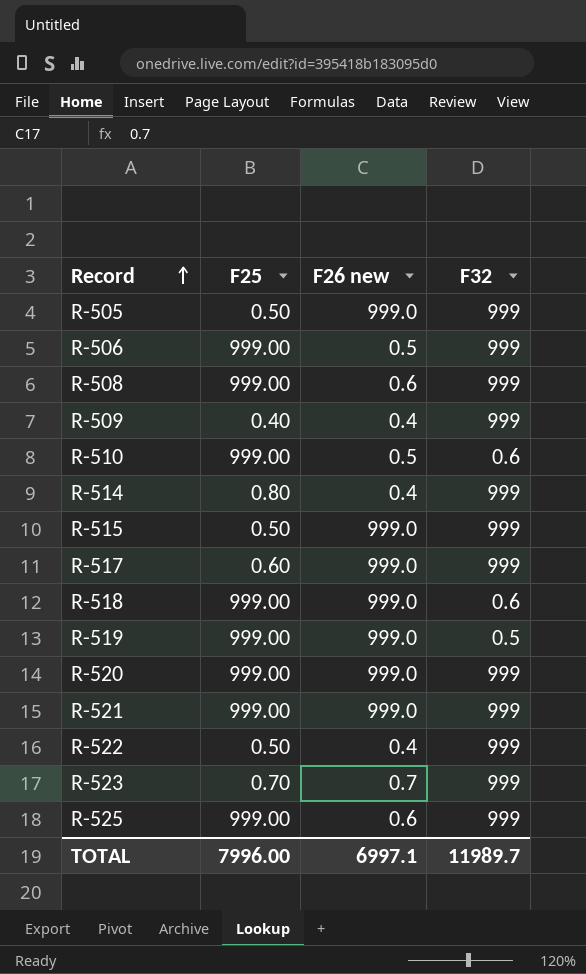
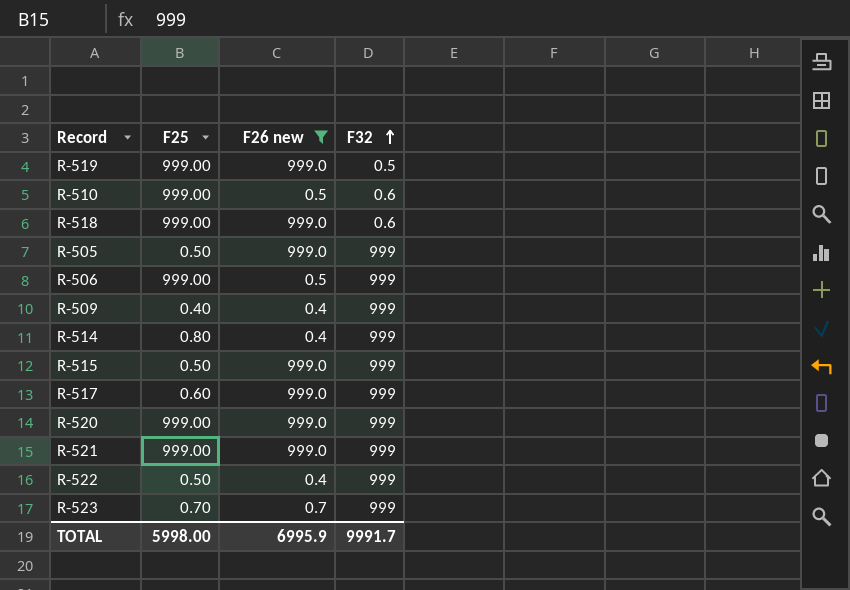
filter: none -> F26 new != 0.6
row order: Record ascending -> F32 ascending
TOTAL | F25: 7996.00 -> 5998.00
TOTAL | F26 new: 6997.1 -> 6995.9
TOTAL | F32: 11989.7 -> 9991.7

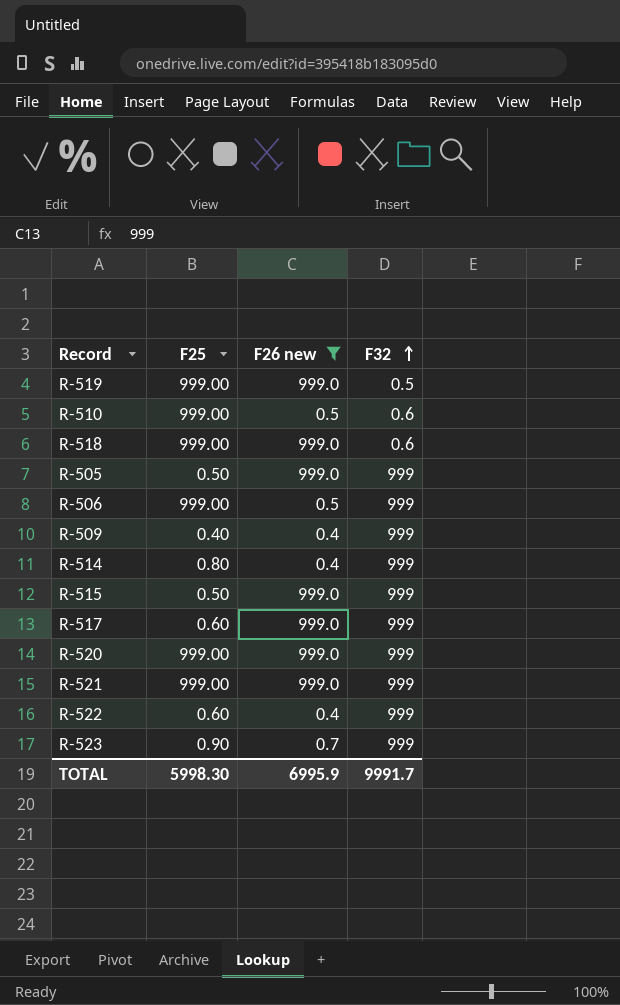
R-522 | F25: 0.50 -> 0.60
R-523 | F25: 0.70 -> 0.90
TOTAL | F25: 5998.00 -> 5998.30

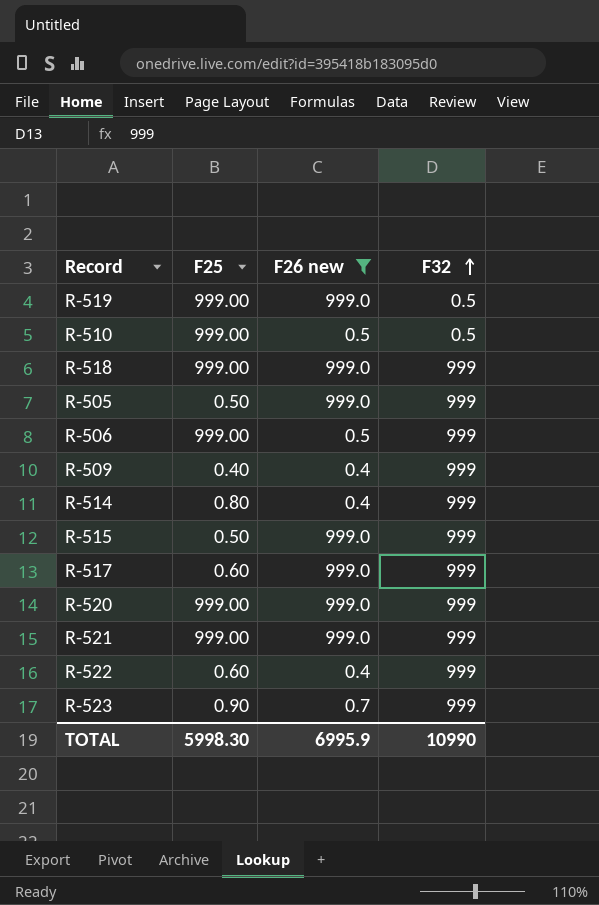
R-510 | F32: 0.6 -> 0.5
R-518 | F32: 0.6 -> 999
TOTAL | F32: 9991.7 -> 10990

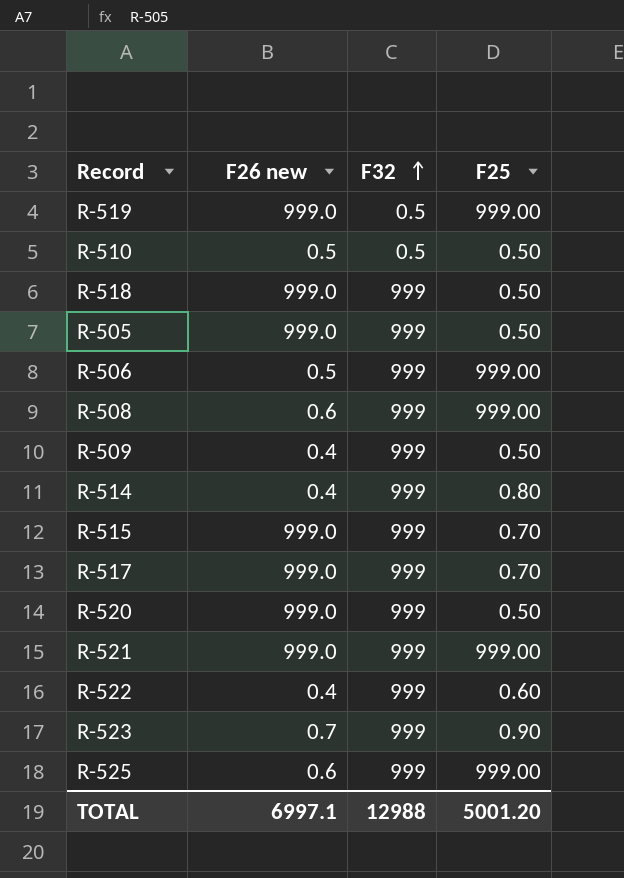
filter: F26 new != 0.6 -> none
column F25 | position: 2 -> 4
R-510 | F25: 999.00 -> 0.50
R-518 | F25: 999.00 -> 0.50
R-509 | F25: 0.40 -> 0.50
R-515 | F25: 0.50 -> 0.70
R-517 | F25: 0.60 -> 0.70
R-520 | F25: 999.00 -> 0.50
TOTAL | F26 new: 6995.9 -> 6997.1
TOTAL | F32: 10990 -> 12988
TOTAL | F25: 5998.30 -> 5001.20

